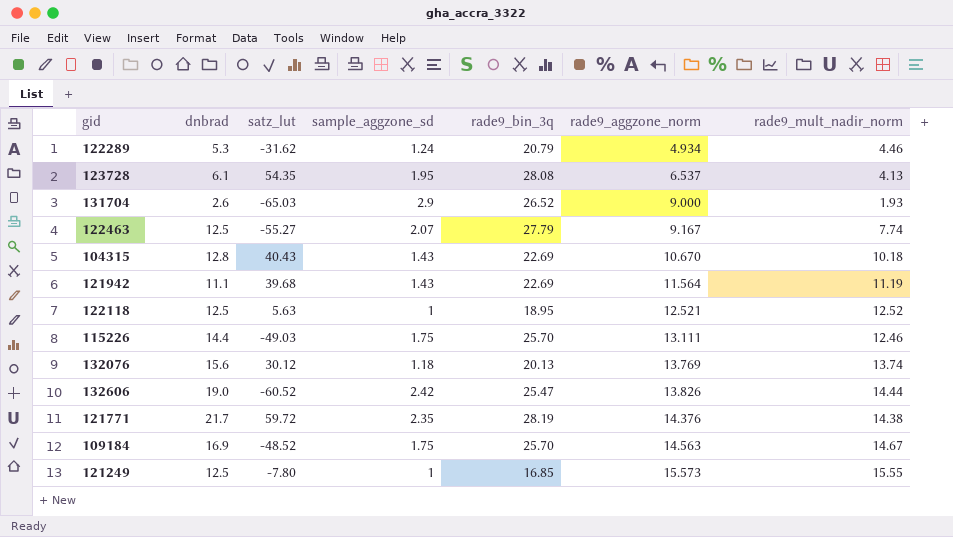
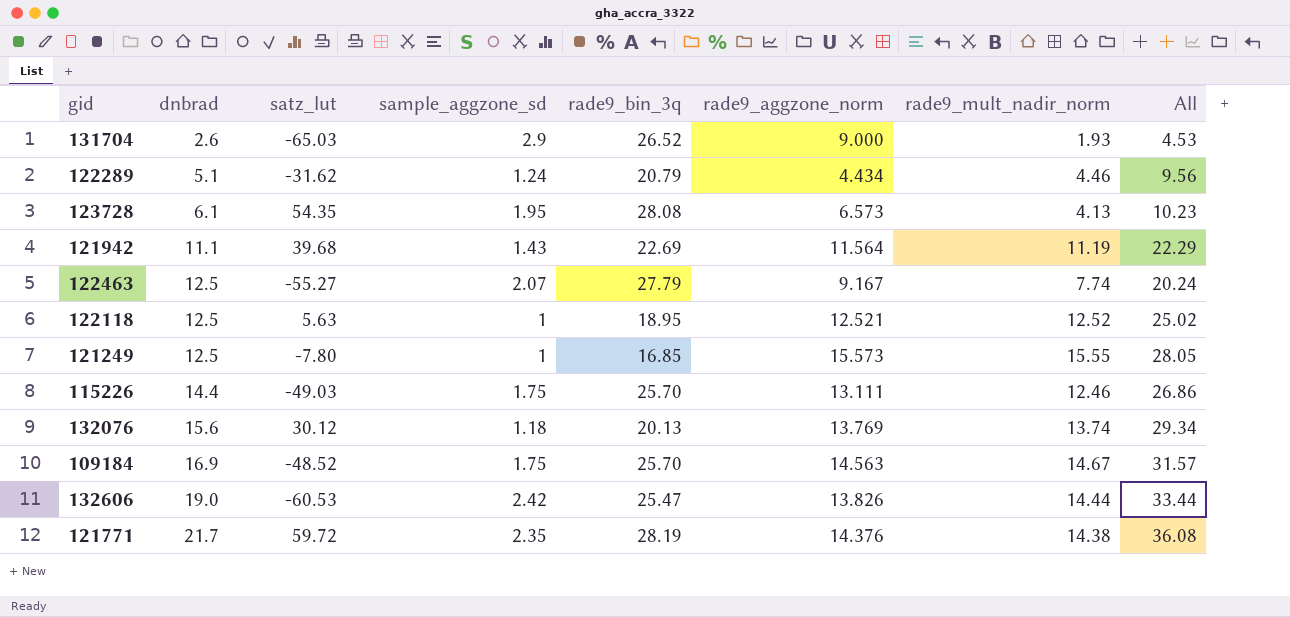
row order: rade9_aggzone_norm ascending -> dnbrad ascending
column All | formula: none -> [dnbrad] + [rade9_mult_nadir_norm]
row 104315: 12.8 | 40.43 | 1.43 | 22.69 | 10.670 | 10.18 -> none
122289 | dnbrad: 5.3 -> 5.1
122289 | rade9_aggzone_norm: 4.934 -> 4.434
123728 | rade9_aggzone_norm: 6.537 -> 6.573
132606 | satz_lut: -60.52 -> -60.53

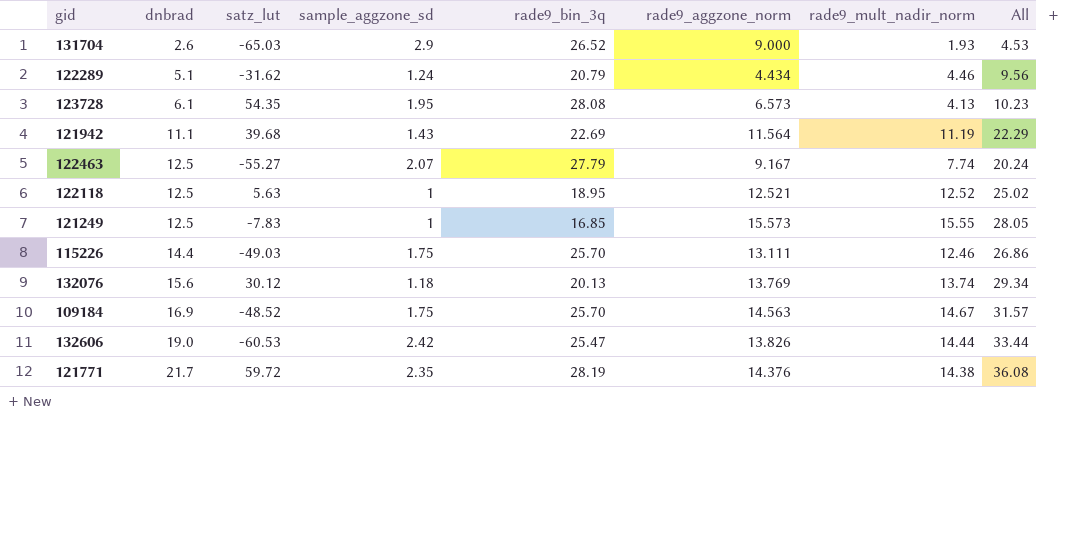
121249 | satz_lut: -7.80 -> -7.83

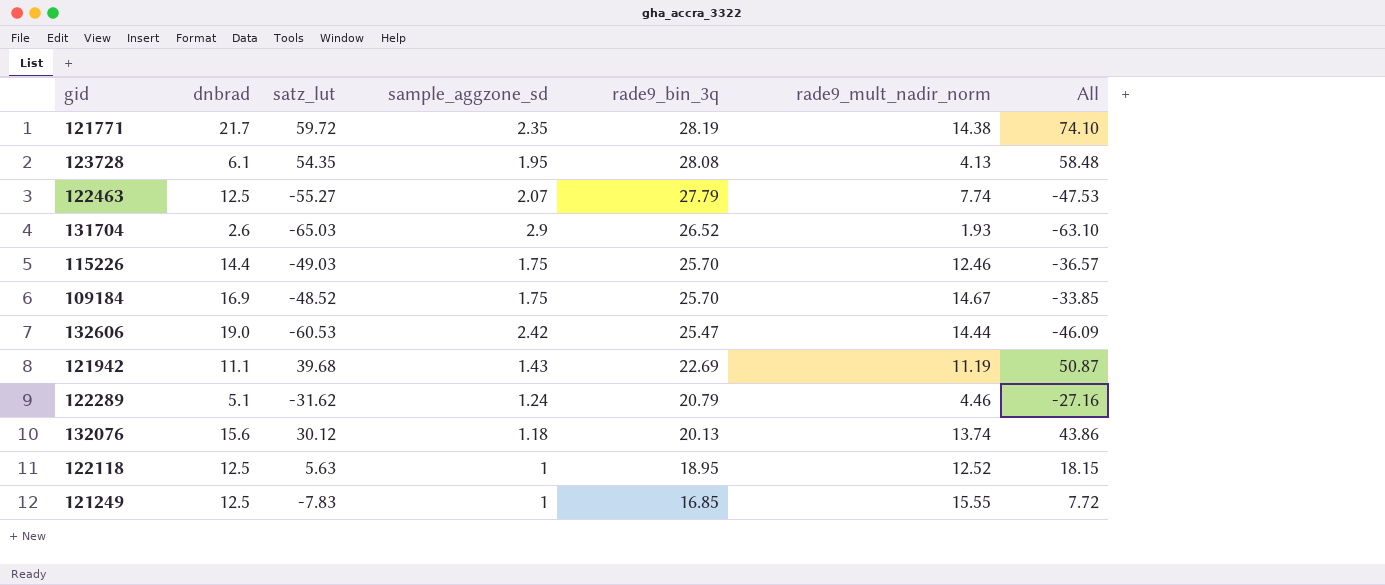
row order: dnbrad ascending -> rade9_bin_3q descending
column rade9_aggzone_norm | position: 6 -> none
column All | formula: [dnbrad] + [rade9_mult_nadir_norm] -> [satz_lut] + [rade9_mult_nadir_norm]

